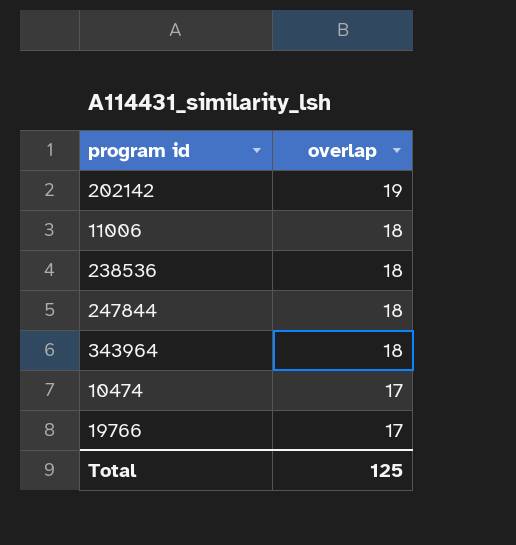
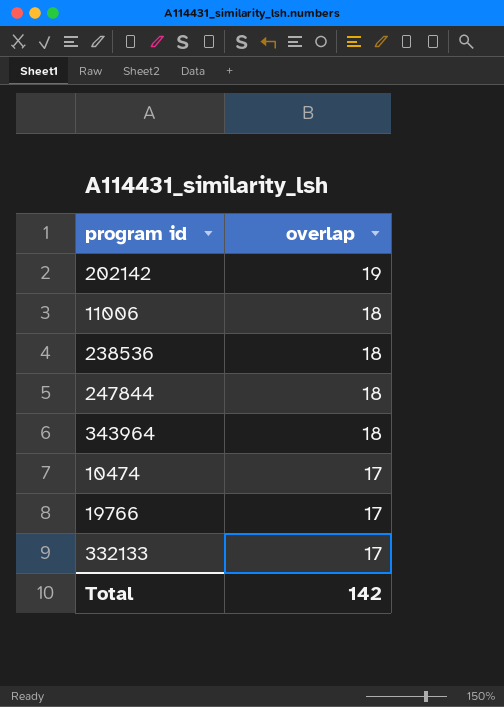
row 332133: none -> 17
Total | overlap: 125 -> 142

